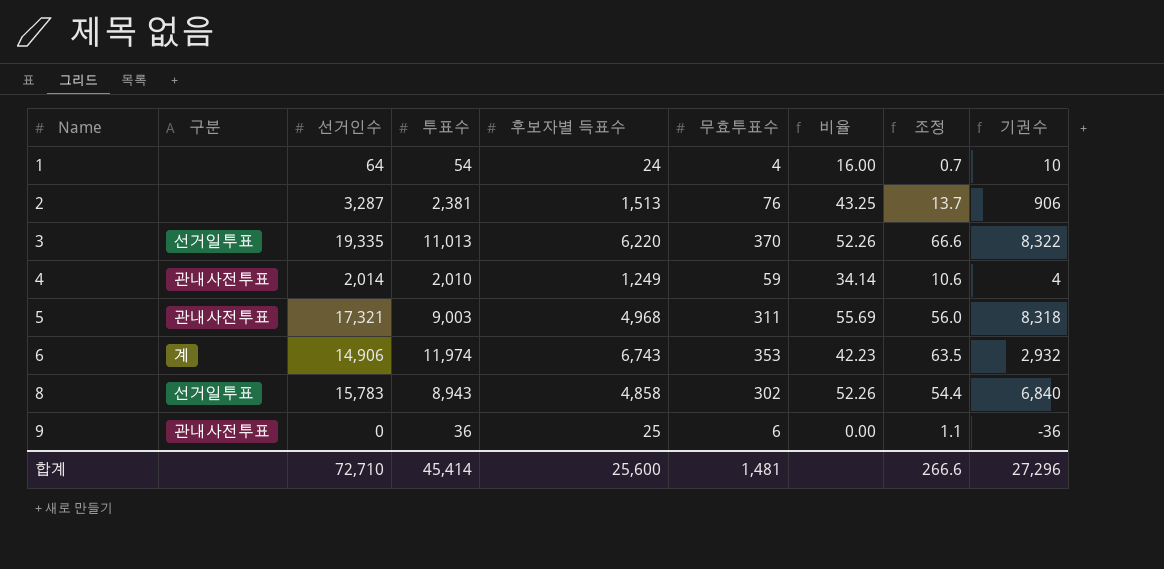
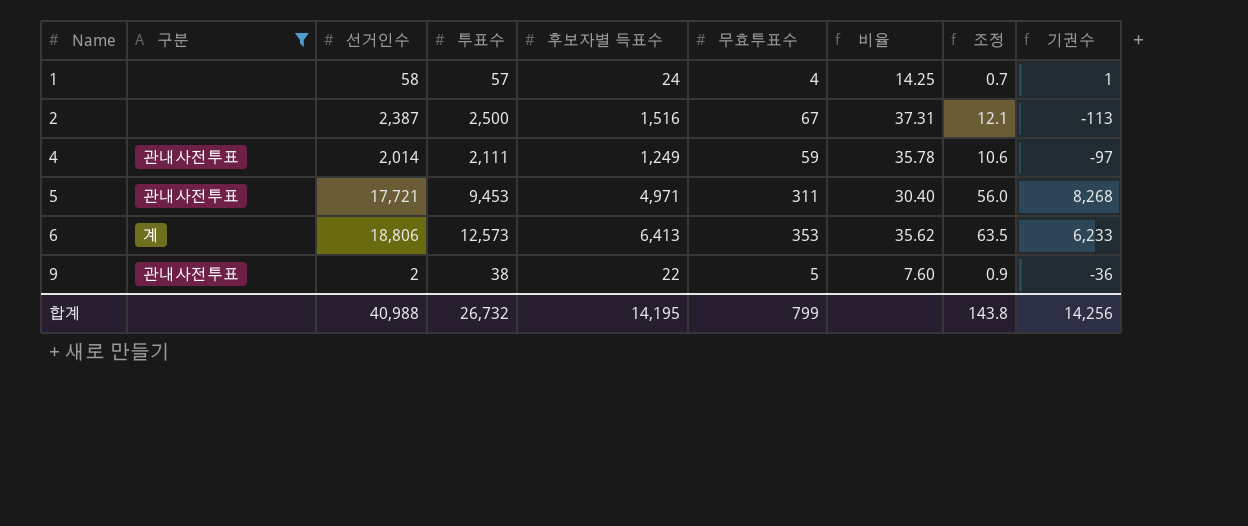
filter: none -> 구분 != 선거일투표
column 비율 | formula: [선거인수] / [무효투표수] -> [투표수] / [무효투표수]
1 | 선거인수: 64 -> 58
1 | 투표수: 54 -> 57
1 | 기권수: 10 -> 1
2 | 선거인수: 3,287 -> 2,387
2 | 투표수: 2,381 -> 2,500
2 | 후보자별 득표수: 1,513 -> 1,516
2 | 무효투표수: 76 -> 67
2 | 조정: 13.7 -> 12.1
2 | 기권수: 906 -> -113
4 | 투표수: 2,010 -> 2,111
4 | 기권수: 4 -> -97
5 | 선거인수: 17,321 -> 17,721
5 | 투표수: 9,003 -> 9,453
5 | 후보자별 득표수: 4,968 -> 4,971
5 | 기권수: 8,318 -> 8,268
6 | 선거인수: 14,906 -> 18,806
6 | 투표수: 11,974 -> 12,573
6 | 후보자별 득표수: 6,743 -> 6,413
6 | 기권수: 2,932 -> 6,233
9 | 선거인수: 0 -> 2
9 | 투표수: 36 -> 38
9 | 후보자별 득표수: 25 -> 22
9 | 무효투표수: 6 -> 5
9 | 조정: 1.1 -> 0.9
합계 | 선거인수: 72,710 -> 40,988
합계 | 투표수: 45,414 -> 26,732
합계 | 후보자별 득표수: 25,600 -> 14,195
합계 | 무효투표수: 1,481 -> 799
합계 | 조정: 266.6 -> 143.8
합계 | 기권수: 27,296 -> 14,256

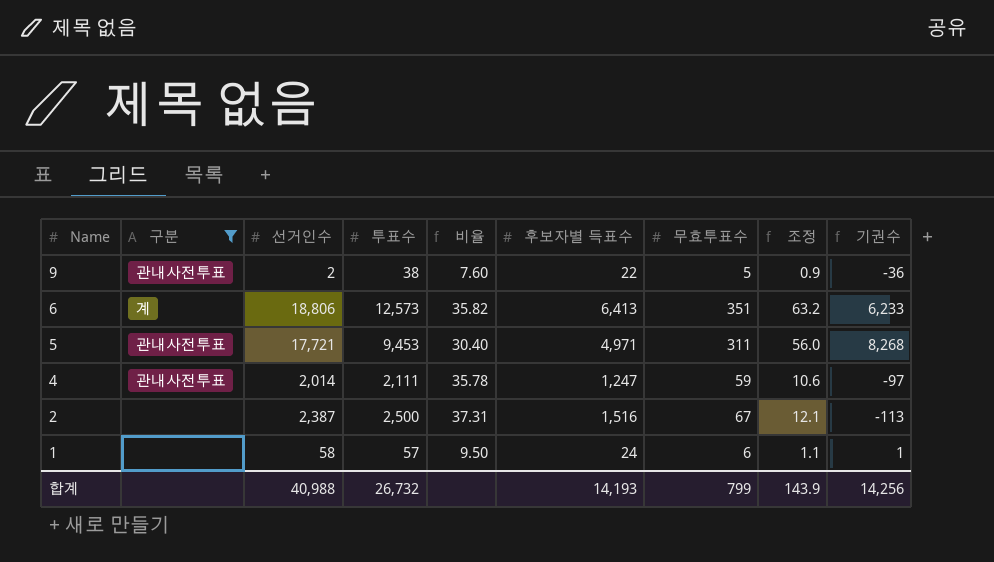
row order: Name ascending -> Name descending
column 비율 | position: 7 -> 5
6 | 비율: 35.62 -> 35.82
6 | 무효투표수: 353 -> 351
6 | 조정: 63.5 -> 63.2
4 | 후보자별 득표수: 1,249 -> 1,247
1 | 비율: 14.25 -> 9.50
1 | 무효투표수: 4 -> 6
1 | 조정: 0.7 -> 1.1
합계 | 후보자별 득표수: 14,195 -> 14,193
합계 | 조정: 143.8 -> 143.9

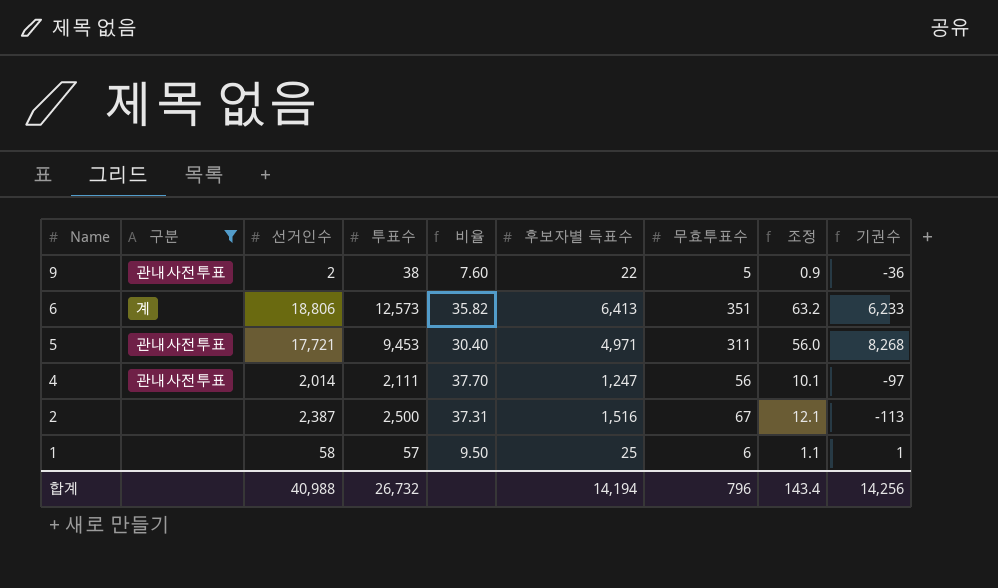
4 | 비율: 35.78 -> 37.70
4 | 무효투표수: 59 -> 56
4 | 조정: 10.6 -> 10.1
1 | 후보자별 득표수: 24 -> 25
합계 | 후보자별 득표수: 14,193 -> 14,194
합계 | 무효투표수: 799 -> 796
합계 | 조정: 143.9 -> 143.4

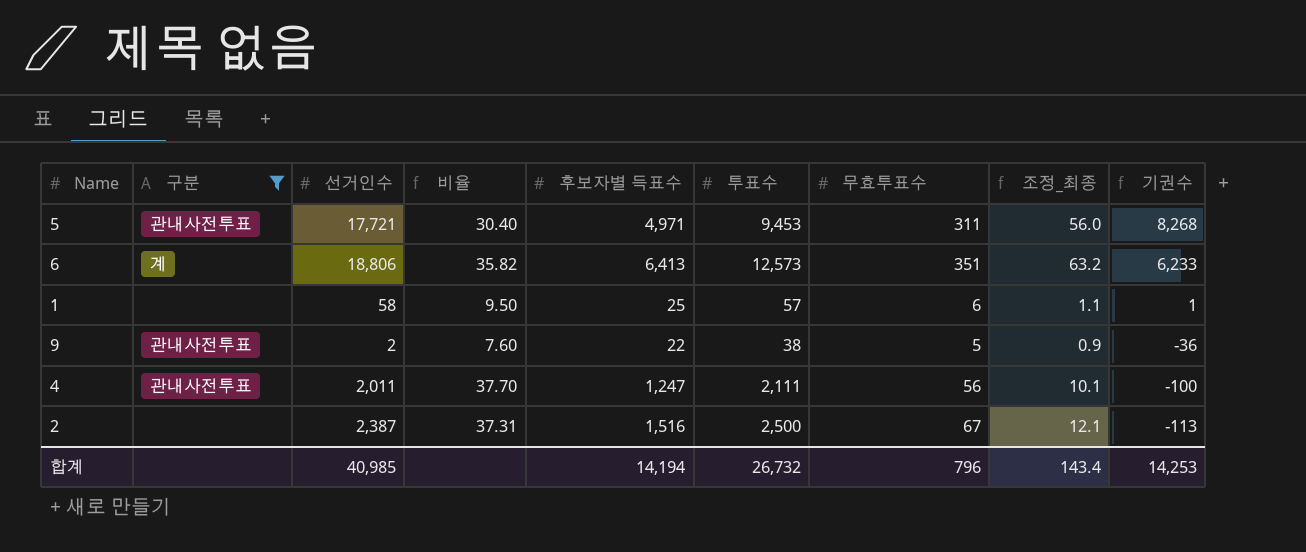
row order: Name descending -> 기권수 descending
column 투표수 | position: 4 -> 6
column name: 조정 -> 조정_최종
4 | 선거인수: 2,014 -> 2,011
4 | 기권수: -97 -> -100
합계 | 선거인수: 40,988 -> 40,985
합계 | 기권수: 14,256 -> 14,253

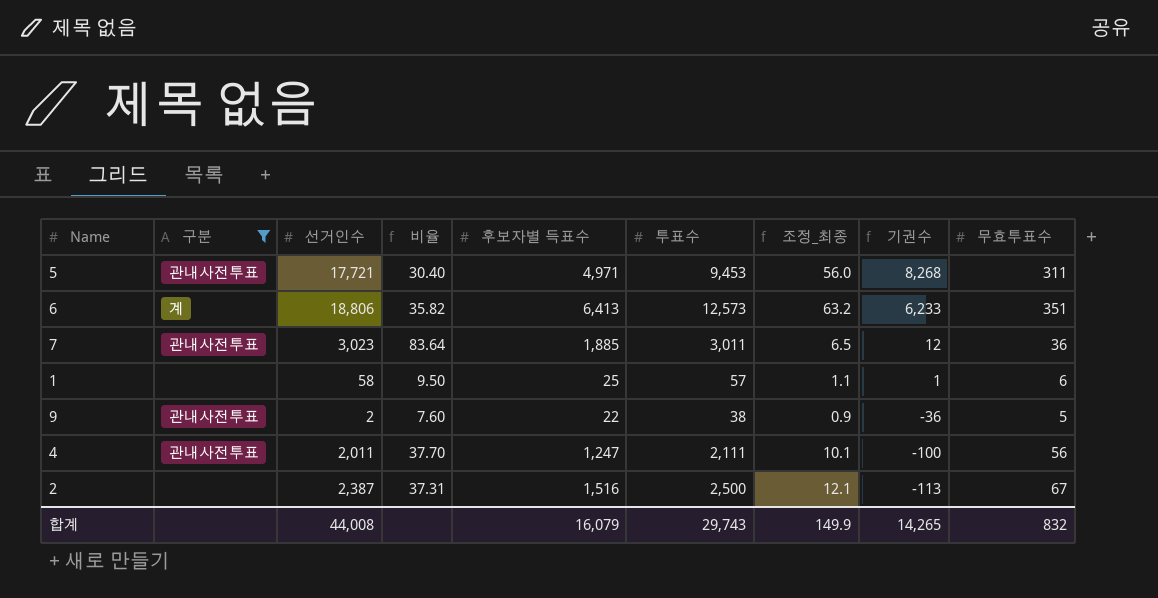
column 무효투표수 | position: 7 -> 9
row 7: none -> 관내사전투표 | 3,023 | 83.64 | 1,885 | 3,011 | 6.5 | 12 | 36
합계 | 선거인수: 40,985 -> 44,008
합계 | 후보자별 득표수: 14,194 -> 16,079
합계 | 투표수: 26,732 -> 29,743
합계 | 조정_최종: 143.4 -> 149.9
합계 | 기권수: 14,253 -> 14,265
합계 | 무효투표수: 796 -> 832

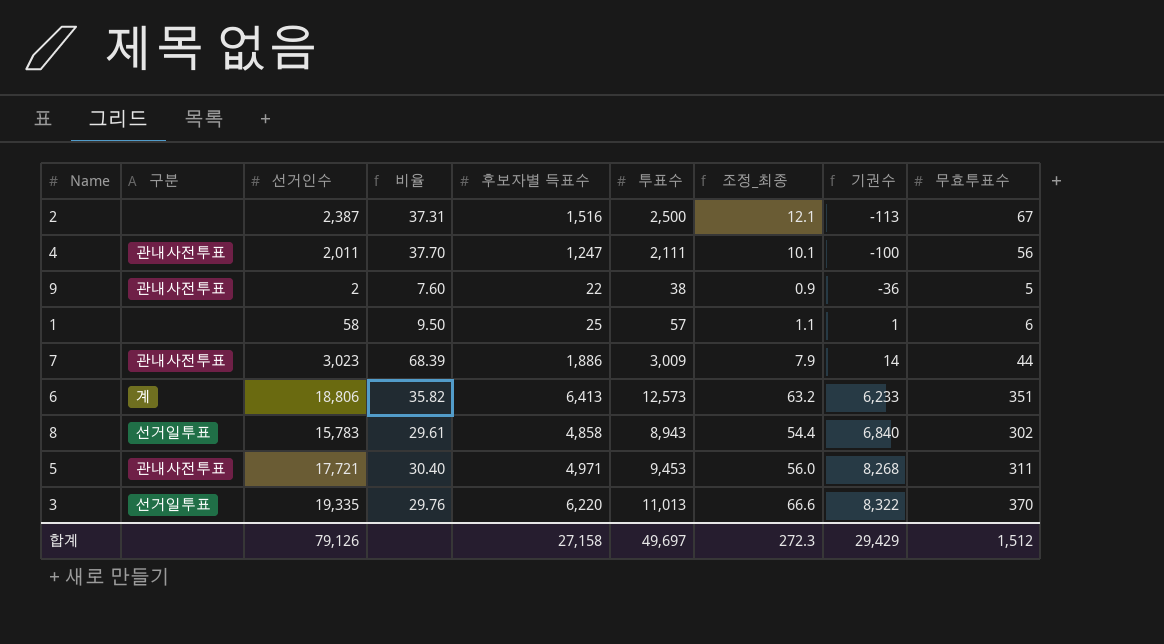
filter: 구분 != 선거일투표 -> none
row order: 기권수 descending -> 기권수 ascending
7 | 비율: 83.64 -> 68.39
7 | 후보자별 득표수: 1,885 -> 1,886
7 | 투표수: 3,011 -> 3,009
7 | 조정_최종: 6.5 -> 7.9
7 | 기권수: 12 -> 14
7 | 무효투표수: 36 -> 44
합계 | 선거인수: 44,008 -> 79,126
합계 | 후보자별 득표수: 16,079 -> 27,158
합계 | 투표수: 29,743 -> 49,697
합계 | 조정_최종: 149.9 -> 272.3
합계 | 기권수: 14,265 -> 29,429
합계 | 무효투표수: 832 -> 1,512

